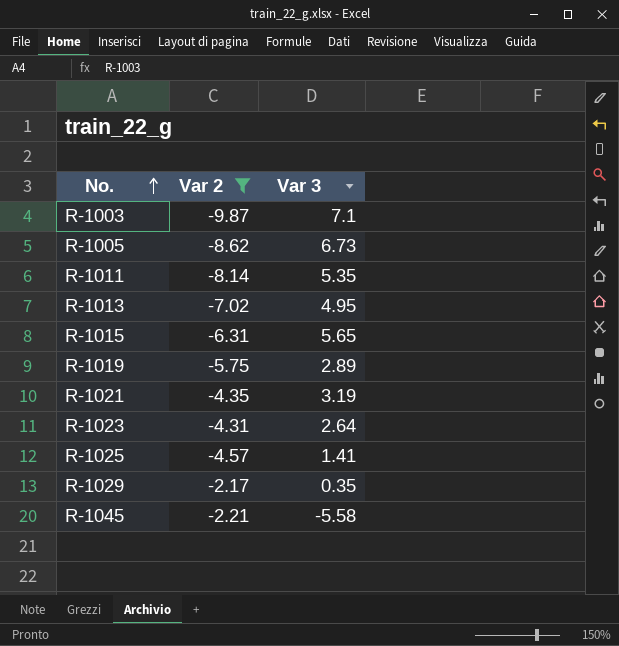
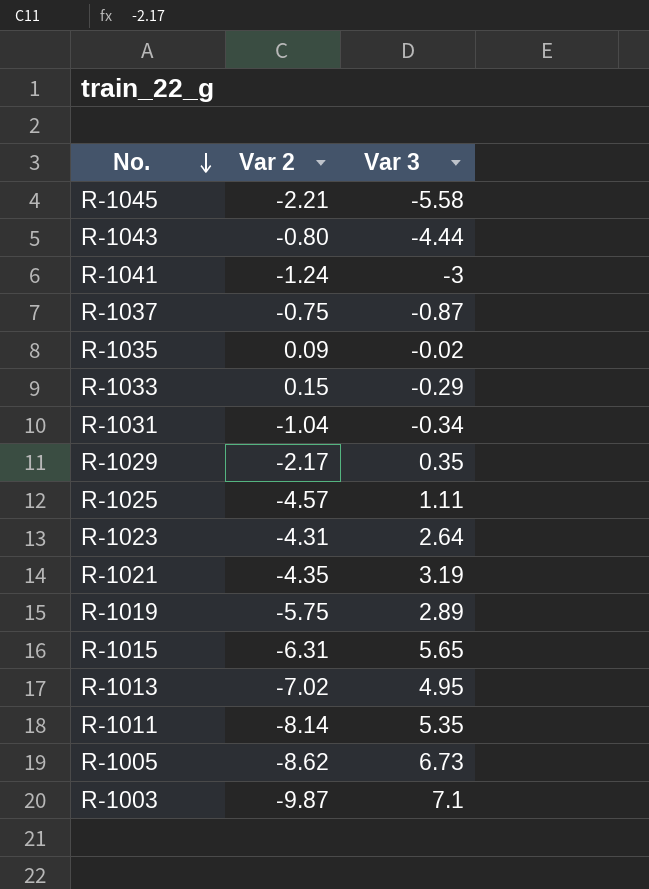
filter: Var 2 <= -2.17 -> none
row order: No. ascending -> No. descending
R-1025 | Var 3: 1.41 -> 1.11

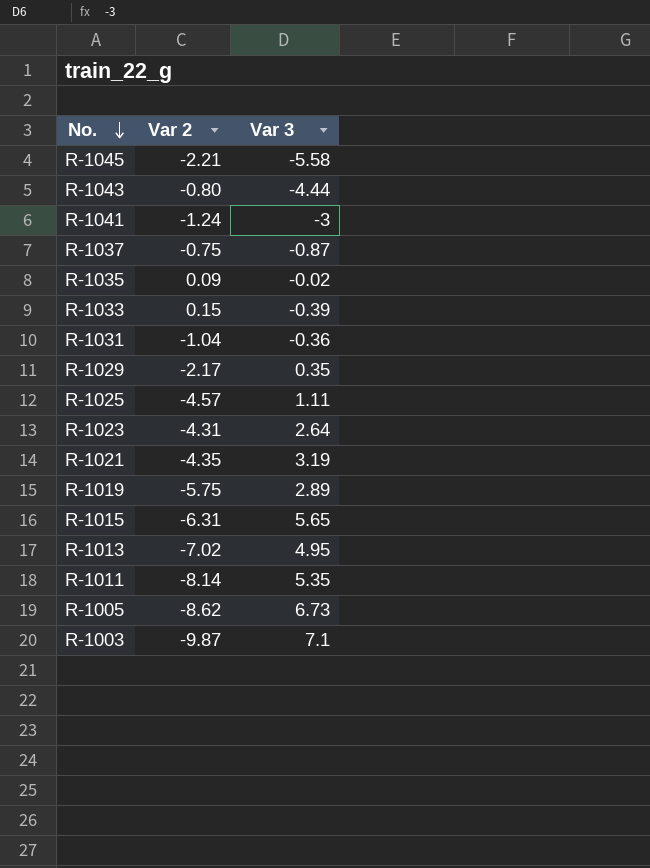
R-1033 | Var 3: -0.29 -> -0.39
R-1031 | Var 3: -0.34 -> -0.36

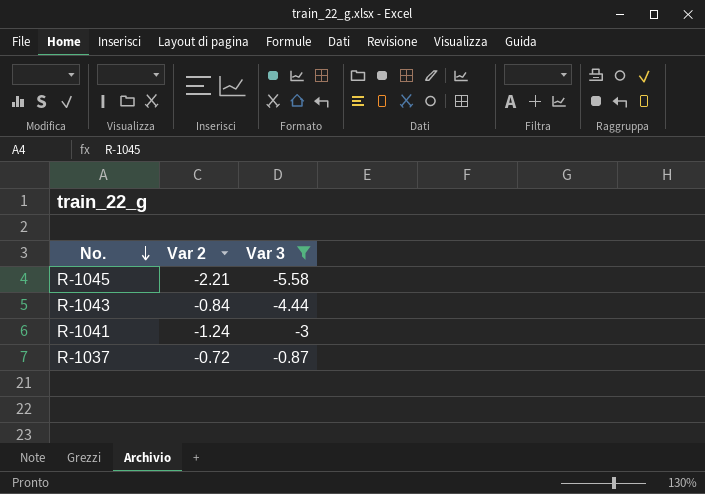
filter: none -> Var 3 <= -0.87
R-1043 | Var 2: -0.80 -> -0.84
R-1037 | Var 2: -0.75 -> -0.72

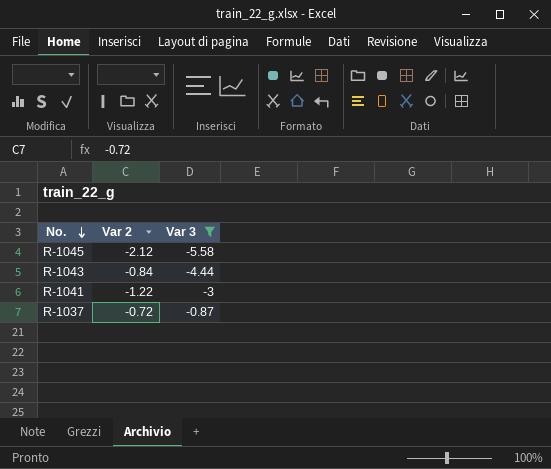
R-1045 | Var 2: -2.21 -> -2.12
R-1041 | Var 2: -1.24 -> -1.22

